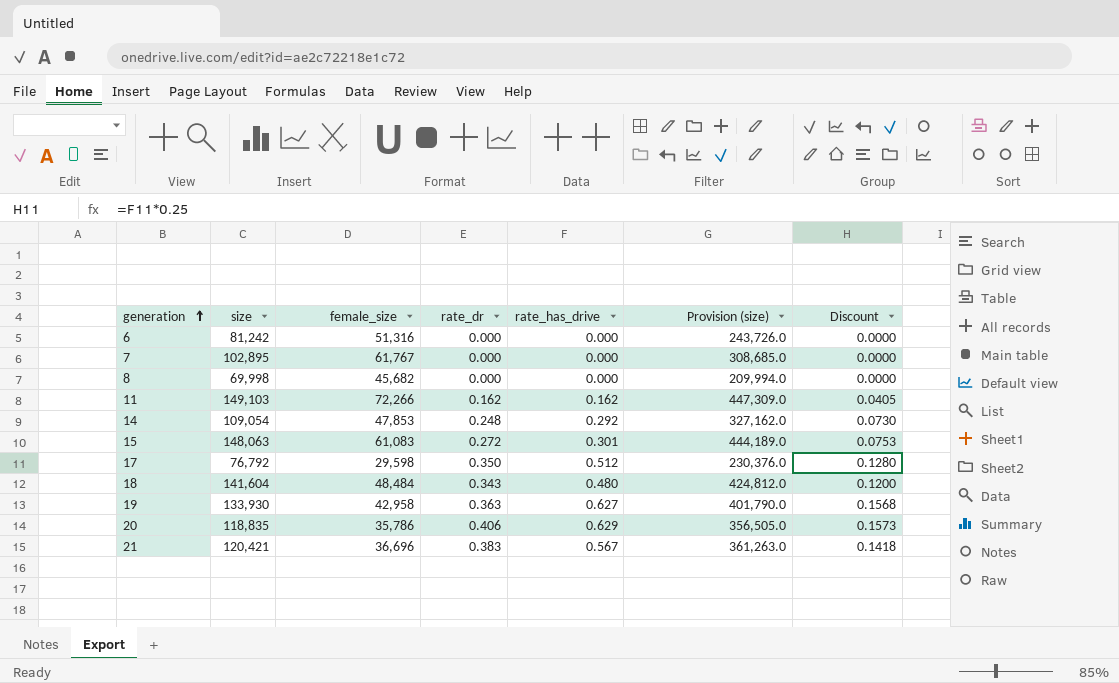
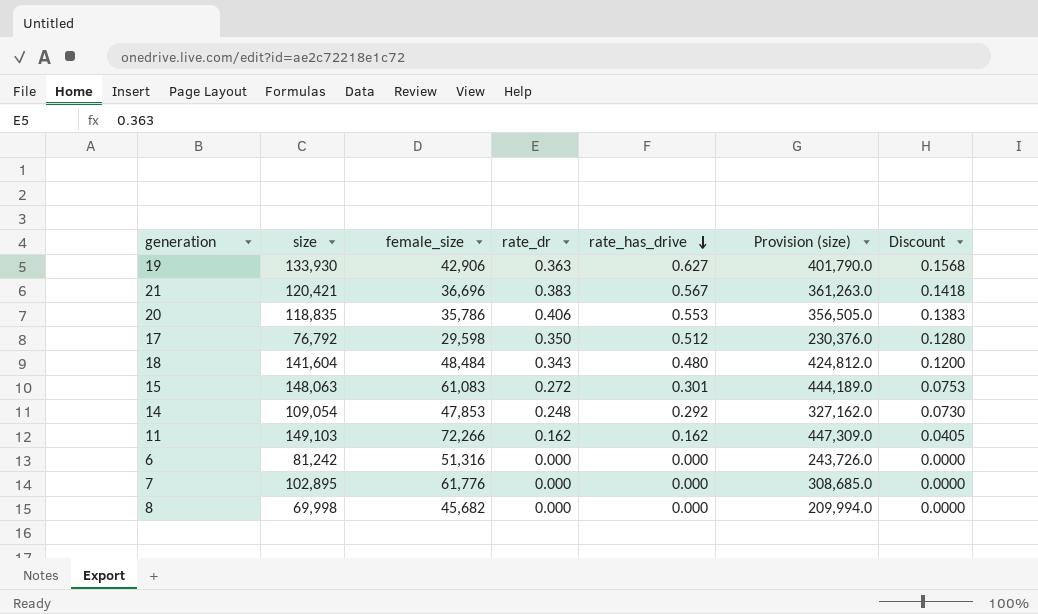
row order: generation ascending -> rate_has_drive descending
19 | female_size: 42,958 -> 42,906
20 | rate_has_drive: 0.629 -> 0.553
20 | Discount: 0.1573 -> 0.1383
7 | female_size: 61,767 -> 61,776

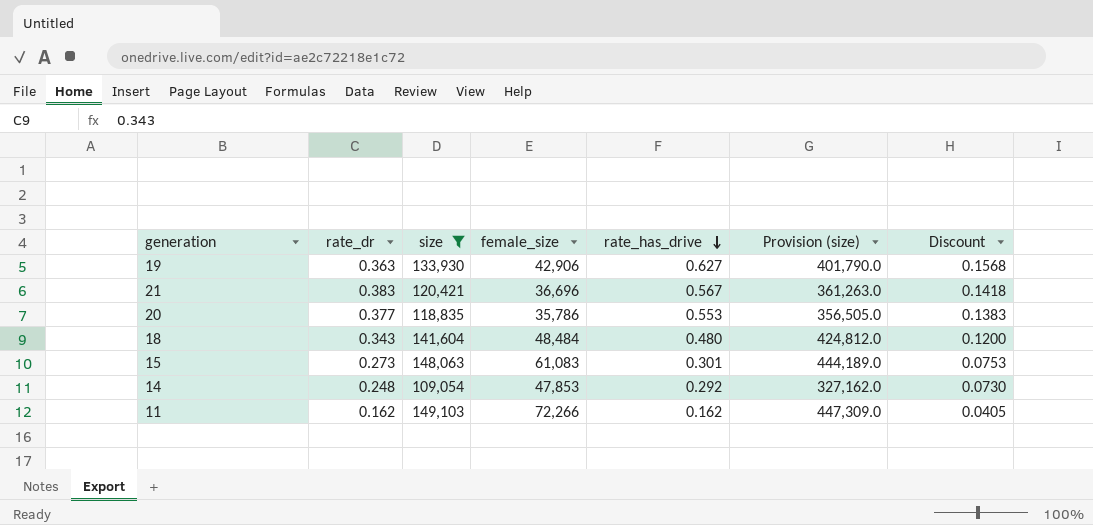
filter: none -> size >= 109,054
column rate_dr | position: 4 -> 2
20 | rate_dr: 0.406 -> 0.377
15 | rate_dr: 0.272 -> 0.273

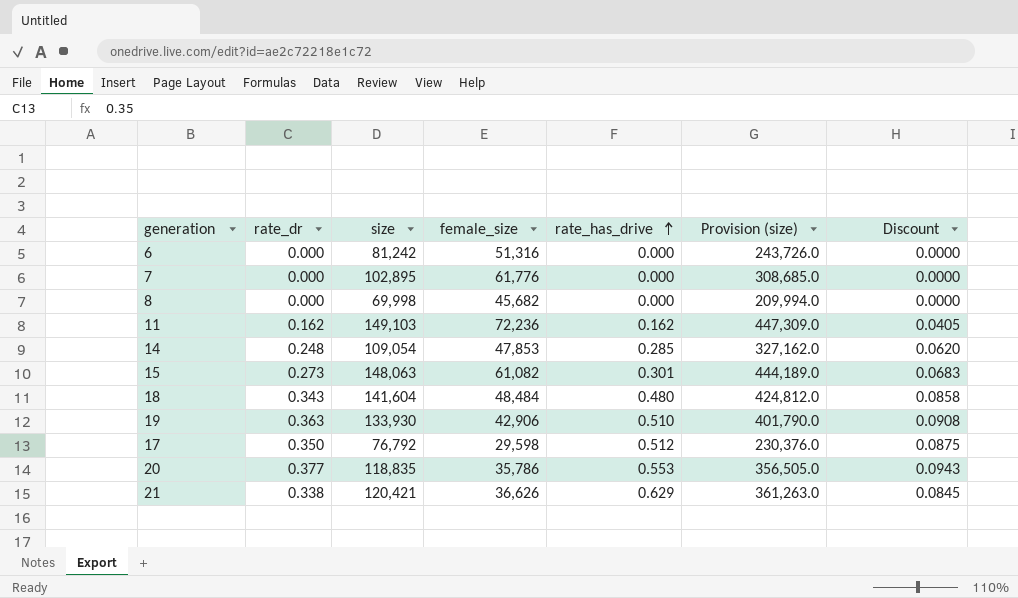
filter: size >= 109,054 -> none
row order: rate_has_drive descending -> rate_has_drive ascending
column Discount | formula: [rate_has_drive] * 0.25 -> [rate_dr] * 0.25
11 | female_size: 72,266 -> 72,236
14 | rate_has_drive: 0.292 -> 0.285
15 | female_size: 61,083 -> 61,082
19 | rate_has_drive: 0.627 -> 0.510
21 | rate_dr: 0.383 -> 0.338
21 | female_size: 36,696 -> 36,626
21 | rate_has_drive: 0.567 -> 0.629

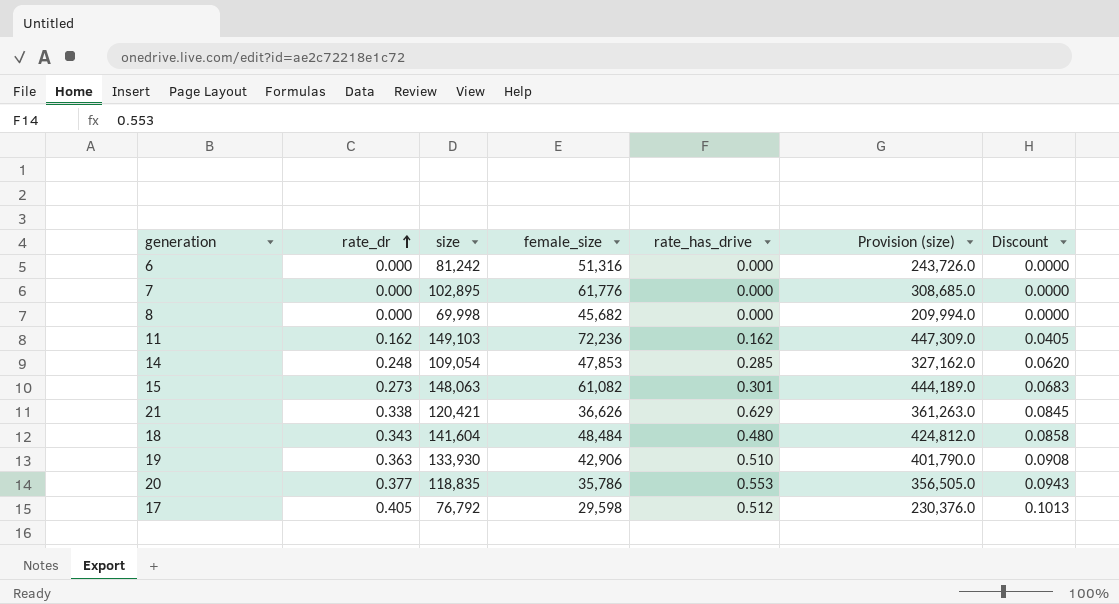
row order: rate_has_drive ascending -> rate_dr ascending
17 | rate_dr: 0.350 -> 0.405
17 | Discount: 0.0875 -> 0.1013

